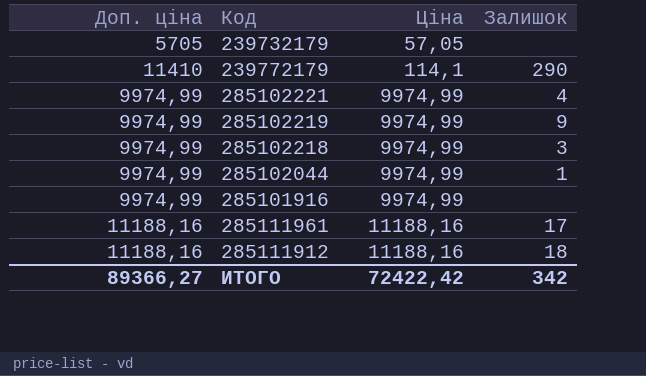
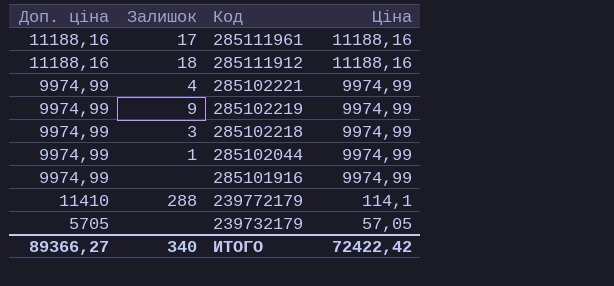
row order: Ціна ascending -> Код descending
column Залишок | position: 4 -> 2
239772179 | Залишок: 290 -> 288
ИТОГО | Залишок: 342 -> 340

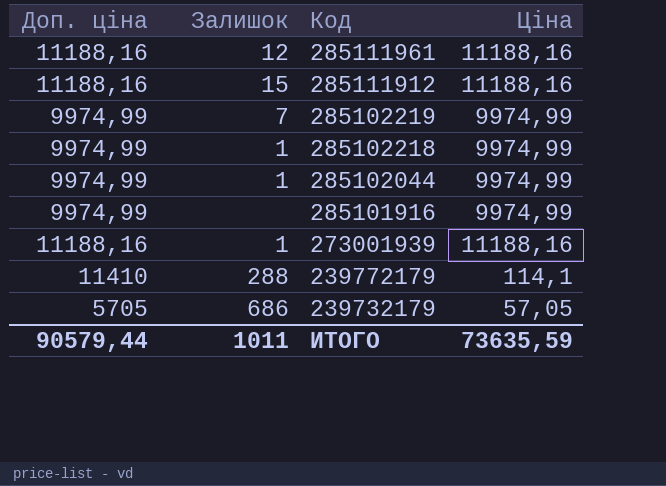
row 285102221: 9974,99 | 4 | 9974,99 -> none
285111961 | Залишок: 17 -> 12
285111912 | Залишок: 18 -> 15
285102219 | Залишок: 9 -> 7
285102218 | Залишок: 3 -> 1
row 273001939: none -> 11188,16 | 1 | 11188,16
239732179 | Залишок: none -> 686
ИТОГО | Доп. ціна: 89366,27 -> 90579,44
ИТОГО | Залишок: 340 -> 1011
ИТОГО | Ціна: 72422,42 -> 73635,59

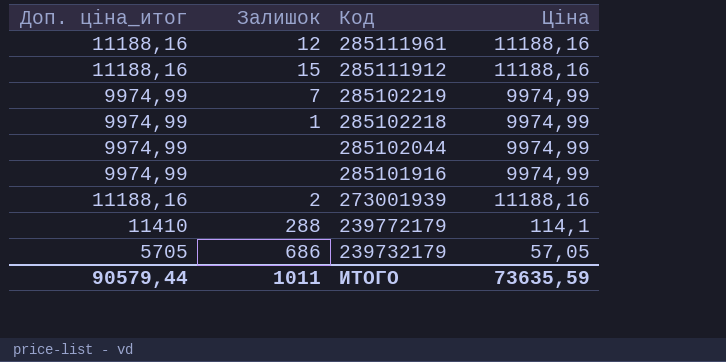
column name: Доп. ціна -> Доп. ціна_итог
285102044 | Залишок: 1 -> none
273001939 | Залишок: 1 -> 2

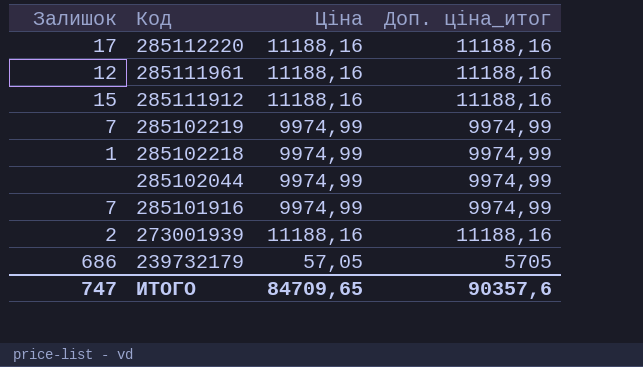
column Доп. ціна_итог | position: 1 -> 4
row 239772179: 11410 | 288 | 114,1 -> none
row 285112220: none -> 17 | 11188,16 | 11188,16
285101916 | Залишок: none -> 7
ИТОГО | Залишок: 1011 -> 747
ИТОГО | Ціна: 73635,59 -> 84709,65
ИТОГО | Доп. ціна_итог: 90579,44 -> 90357,6

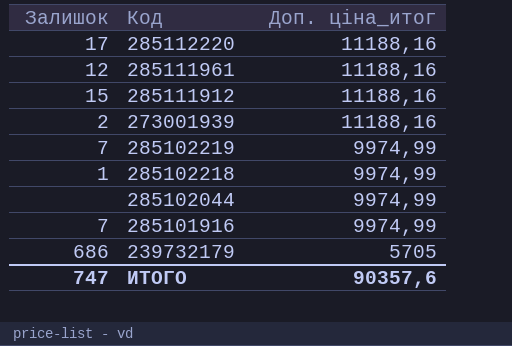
row order: Код descending -> Доп. ціна_итог descending
column Ціна | position: 3 -> none

